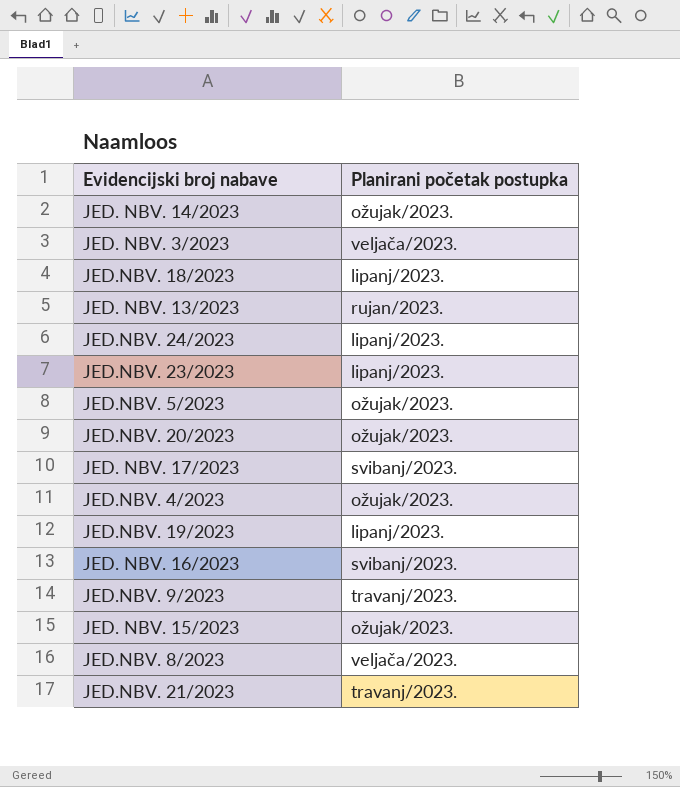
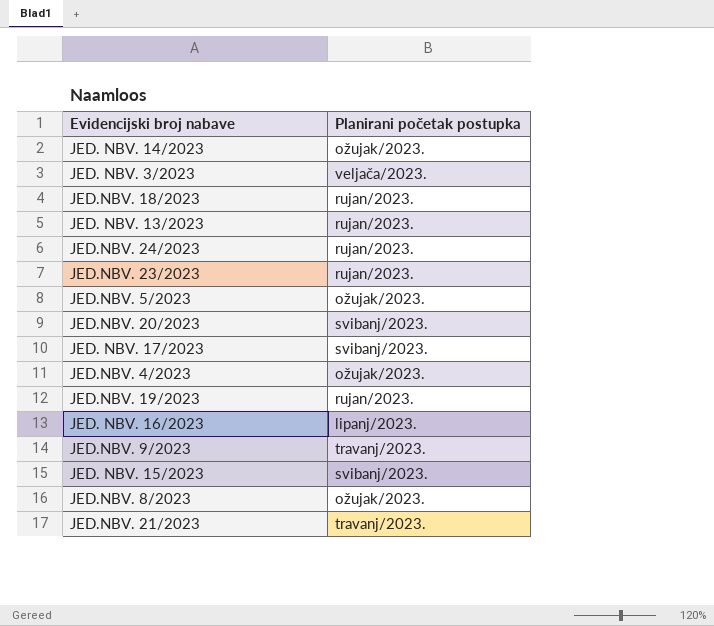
JED.NBV. 18/2023 | Planirani početak postupka: lipanj/2023. -> rujan/2023.
JED.NBV. 24/2023 | Planirani početak postupka: lipanj/2023. -> rujan/2023.
JED.NBV. 23/2023 | Planirani početak postupka: lipanj/2023. -> rujan/2023.
JED.NBV. 20/2023 | Planirani početak postupka: ožujak/2023. -> svibanj/2023.
JED.NBV. 19/2023 | Planirani početak postupka: lipanj/2023. -> rujan/2023.
JED. NBV. 16/2023 | Planirani početak postupka: svibanj/2023. -> lipanj/2023.
JED. NBV. 15/2023 | Planirani početak postupka: ožujak/2023. -> svibanj/2023.
JED.NBV. 8/2023 | Planirani početak postupka: veljača/2023. -> ožujak/2023.

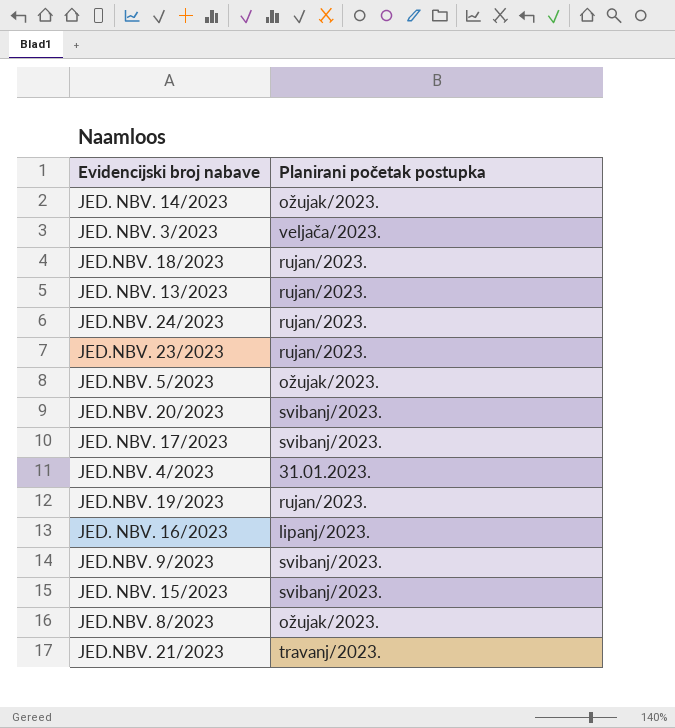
JED.NBV. 4/2023 | Planirani početak postupka: ožujak/2023. -> 31.01.2023.
JED.NBV. 9/2023 | Planirani početak postupka: travanj/2023. -> svibanj/2023.

